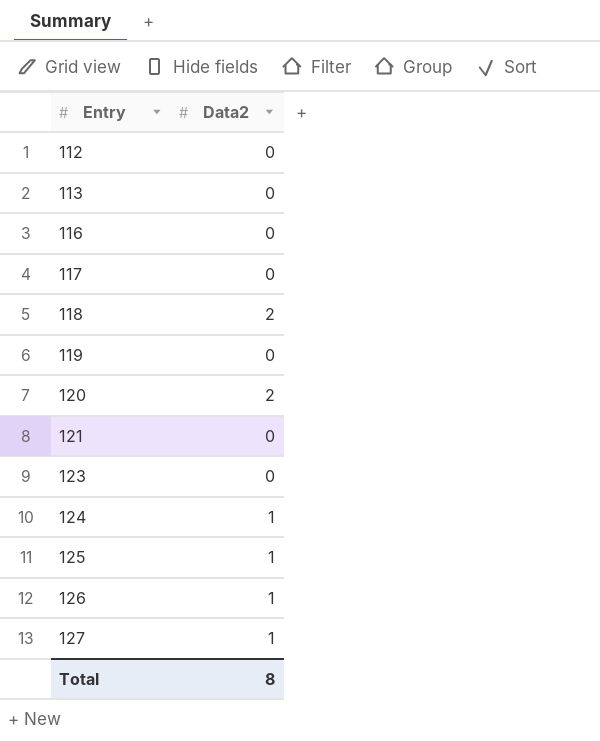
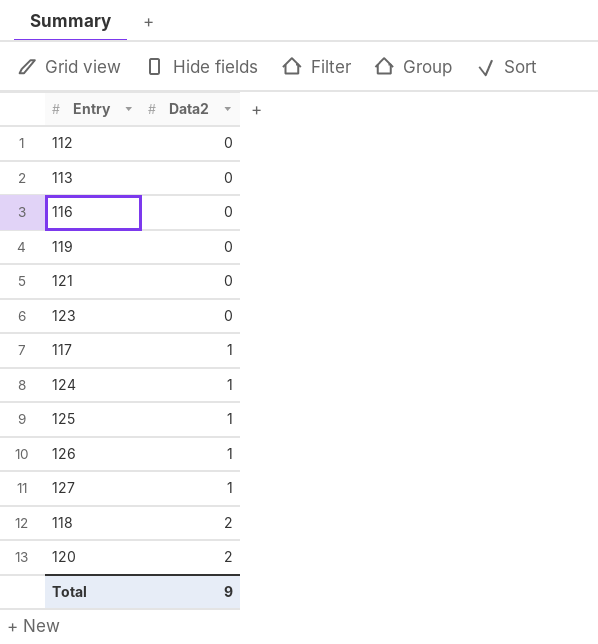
row order: Entry ascending -> Data2 ascending
117 | Data2: 0 -> 1
Total | Data2: 8 -> 9

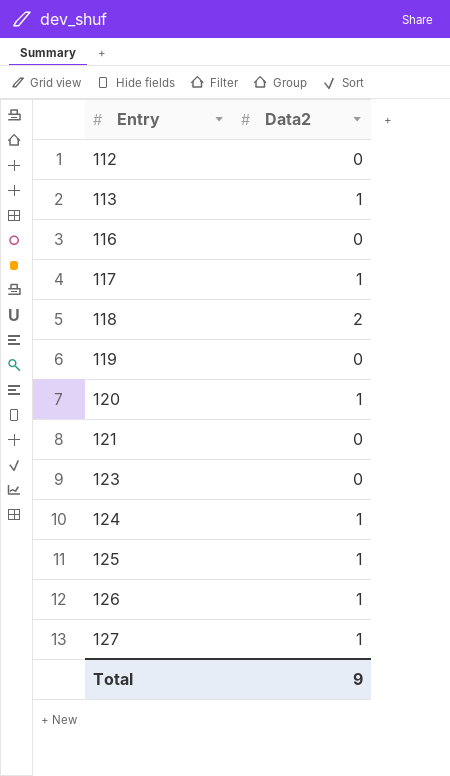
row order: Data2 ascending -> Entry ascending
113 | Data2: 0 -> 1
120 | Data2: 2 -> 1

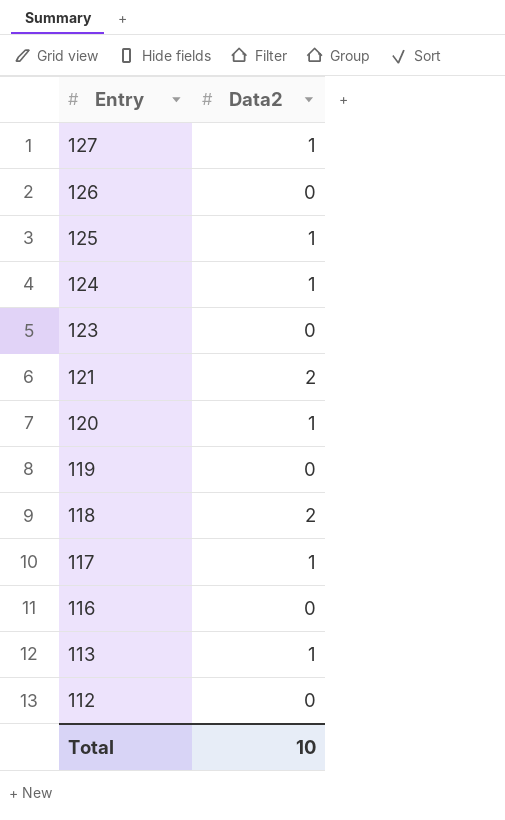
row order: Entry ascending -> Entry descending
126 | Data2: 1 -> 0
121 | Data2: 0 -> 2
Total | Data2: 9 -> 10

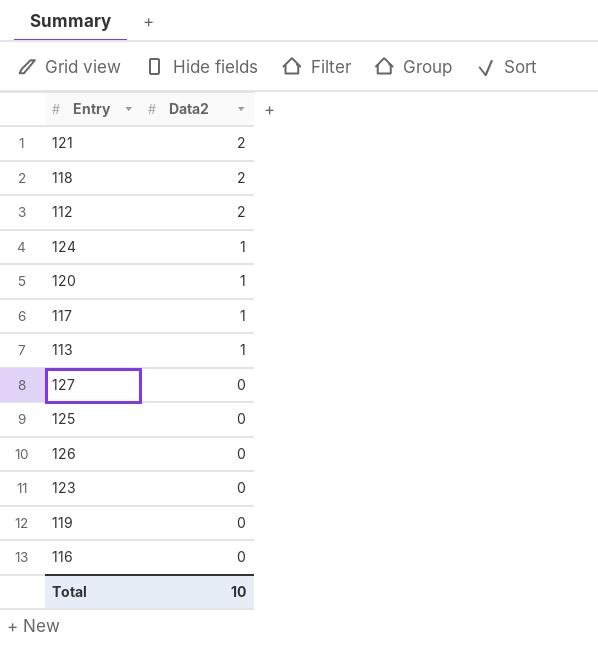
row order: Entry descending -> Data2 descending
112 | Data2: 0 -> 2
127 | Data2: 1 -> 0
125 | Data2: 1 -> 0

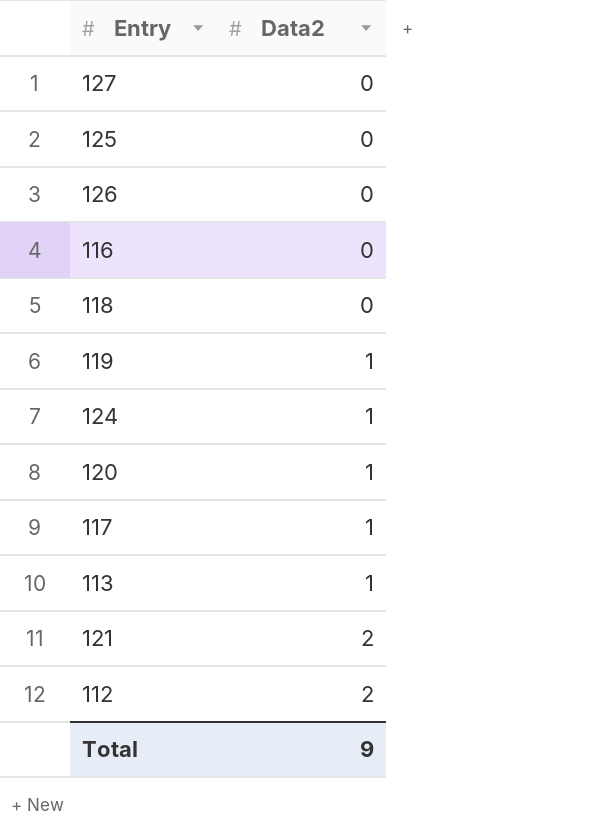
row order: Data2 descending -> Data2 ascending
row 123: 0 -> none
118 | Data2: 2 -> 0
119 | Data2: 0 -> 1
Total | Data2: 10 -> 9

